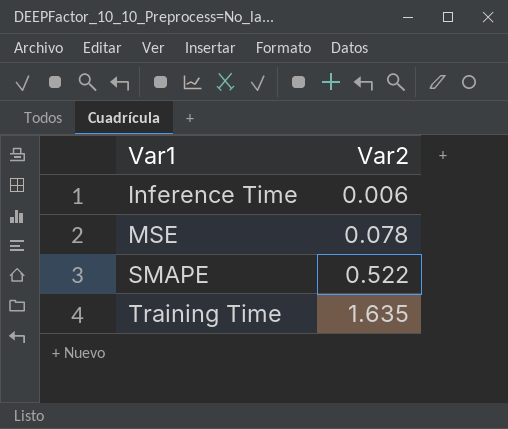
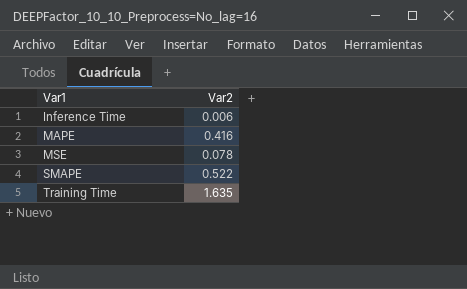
row MAPE: none -> 0.416

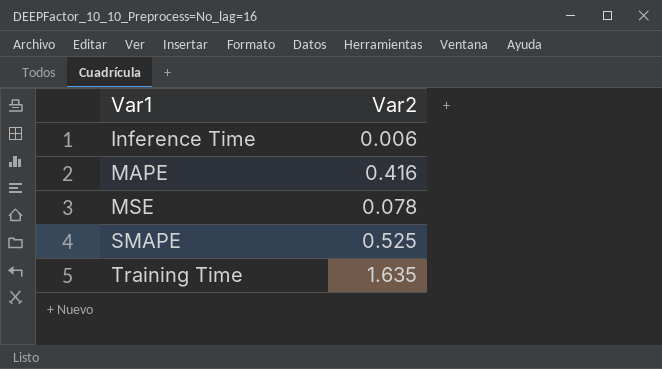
SMAPE | Var2: 0.522 -> 0.525

